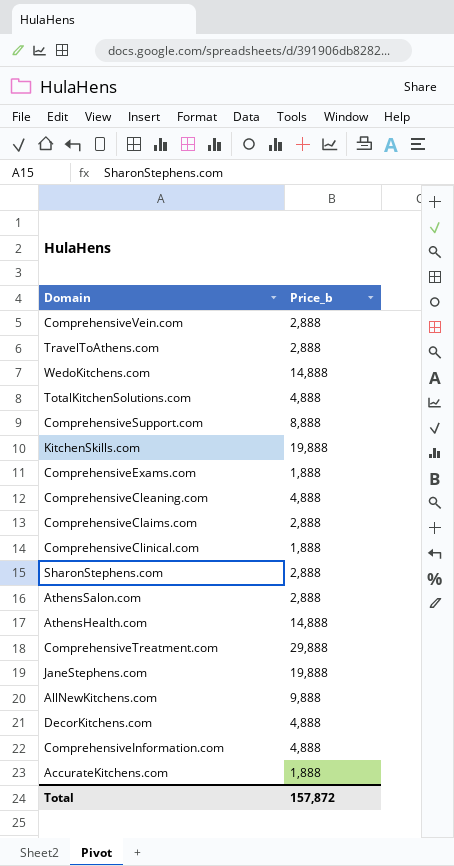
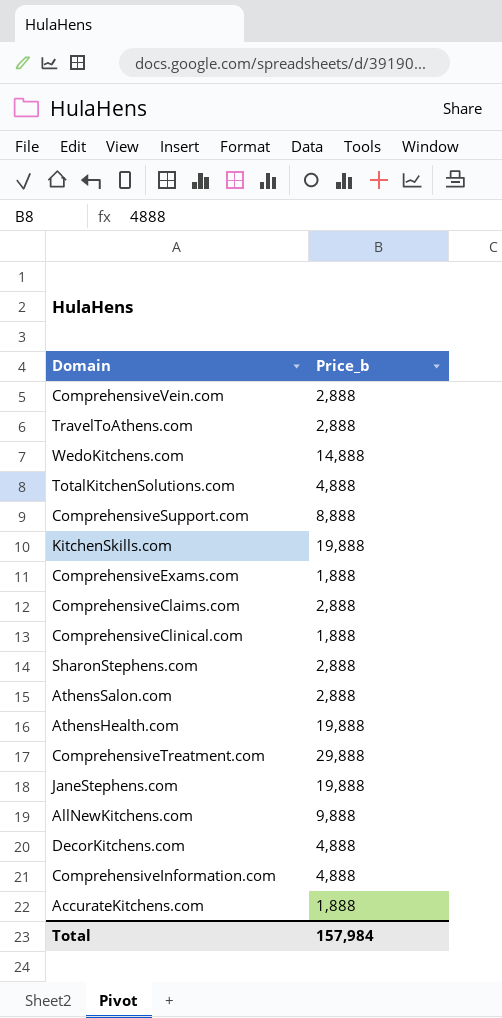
row ComprehensiveCleaning.com: 4,888 -> none
AthensHealth.com | Price_b: 14,888 -> 19,888
Total | Price_b: 157,872 -> 157,984

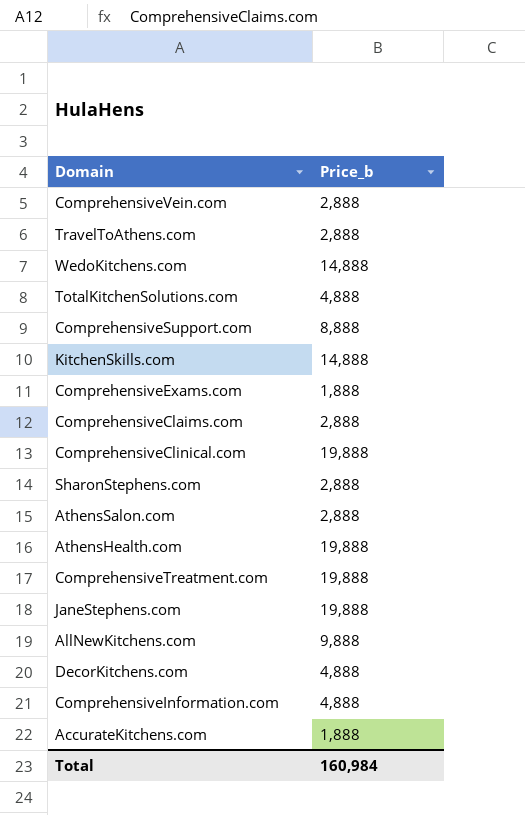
KitchenSkills.com | Price_b: 19,888 -> 14,888
ComprehensiveClinical.com | Price_b: 1,888 -> 19,888
ComprehensiveTreatment.com | Price_b: 29,888 -> 19,888
Total | Price_b: 157,984 -> 160,984

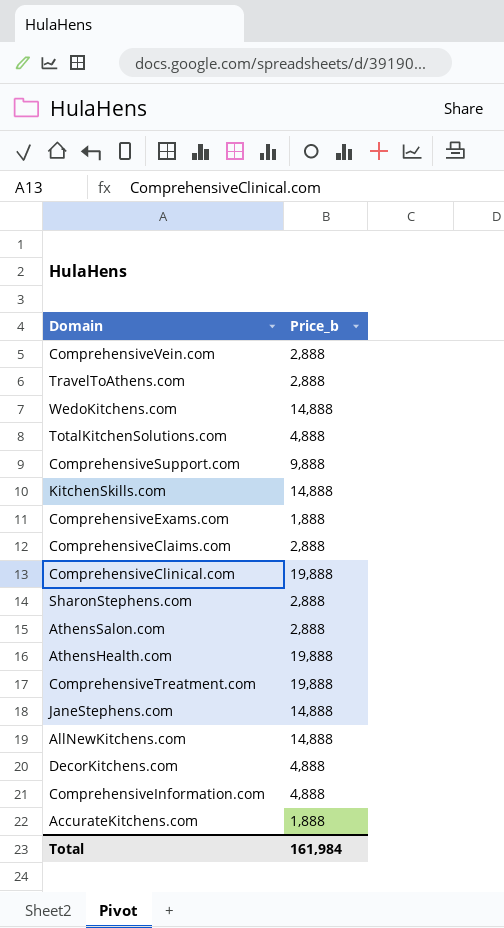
ComprehensiveSupport.com | Price_b: 8,888 -> 9,888
JaneStephens.com | Price_b: 19,888 -> 14,888
AllNewKitchens.com | Price_b: 9,888 -> 14,888
Total | Price_b: 160,984 -> 161,984

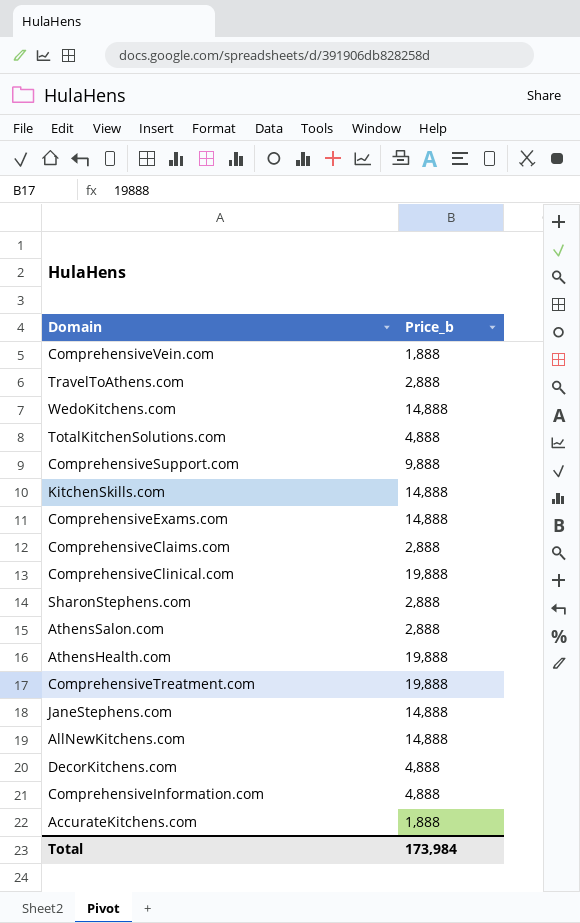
ComprehensiveVein.com | Price_b: 2,888 -> 1,888
ComprehensiveExams.com | Price_b: 1,888 -> 14,888
Total | Price_b: 161,984 -> 173,984

